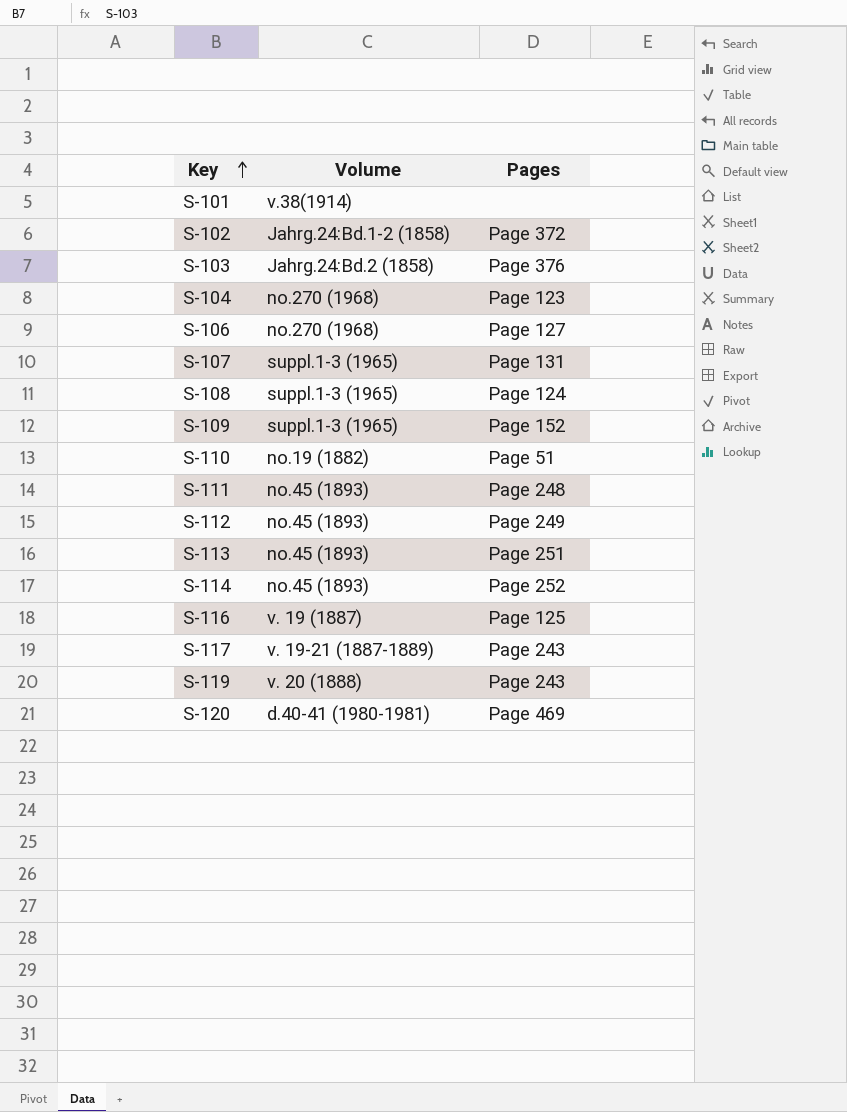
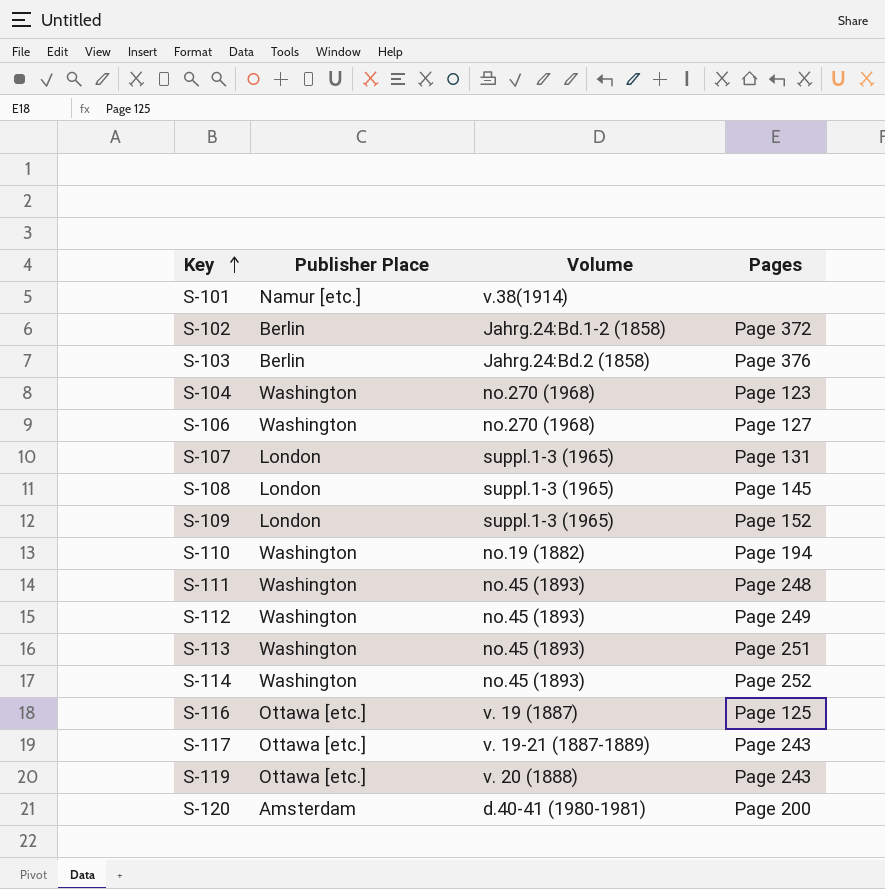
column Publisher Place | position: none -> 2
S-108 | Pages: Page 124 -> Page 145
S-110 | Pages: Page 51 -> Page 194
S-120 | Pages: Page 469 -> Page 200

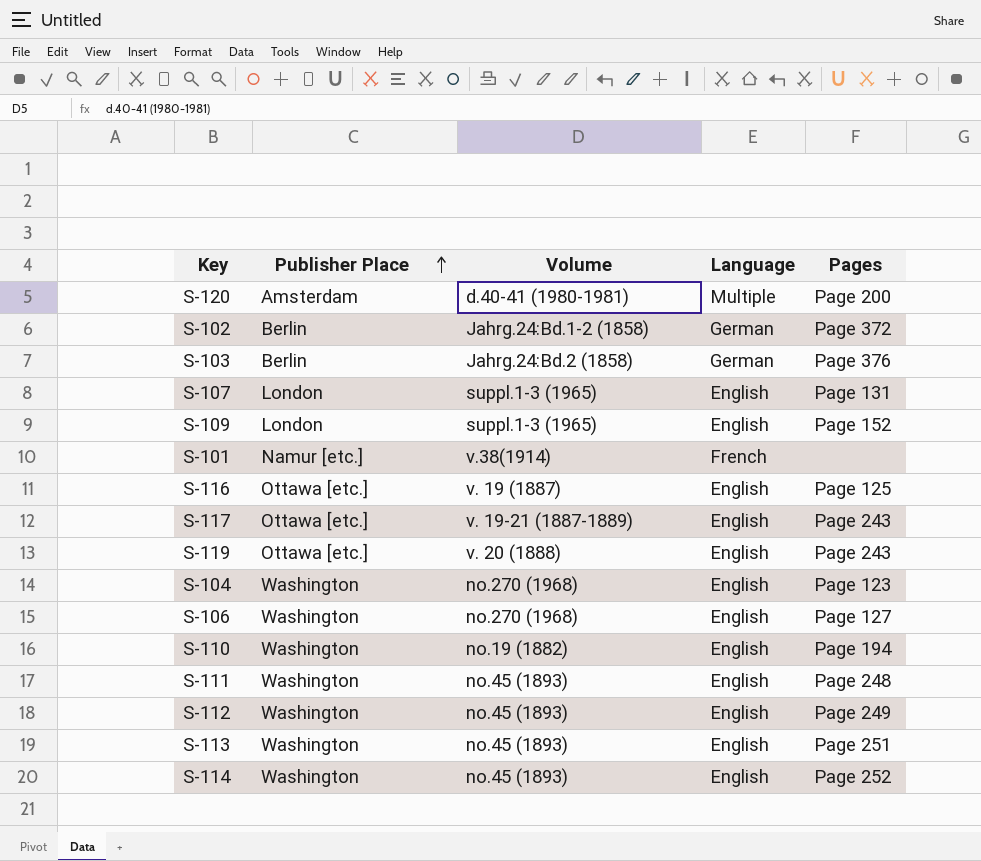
row order: Key ascending -> Publisher Place ascending
column Language | position: none -> 4
row S-108: London | suppl.1-3 (1965) | Page 145 -> none

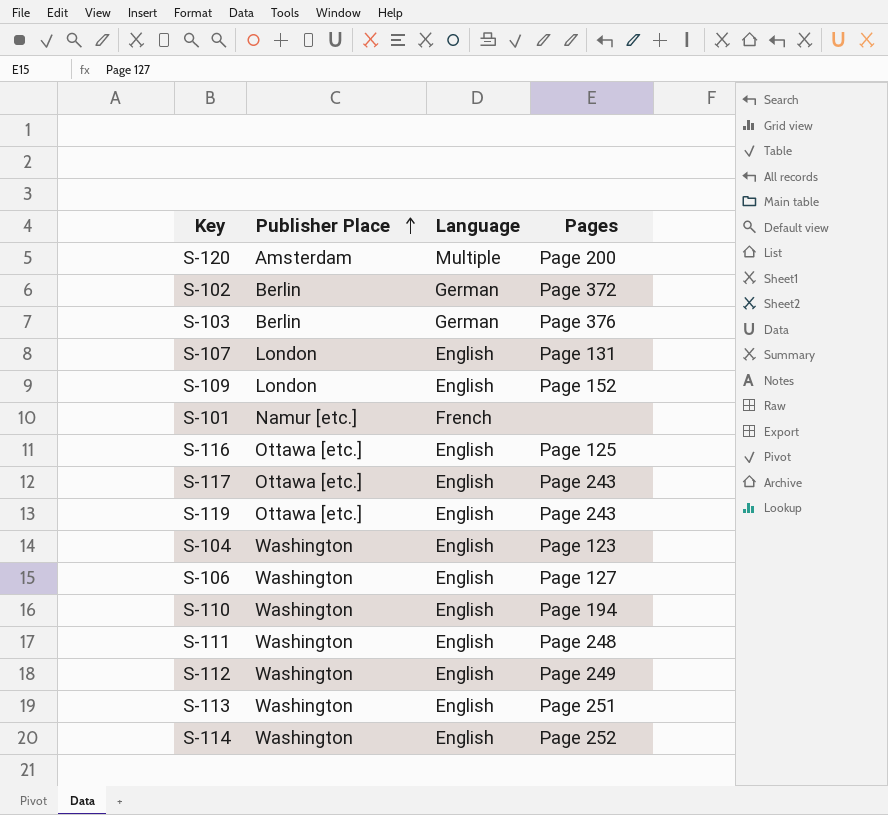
column Volume | position: 3 -> none

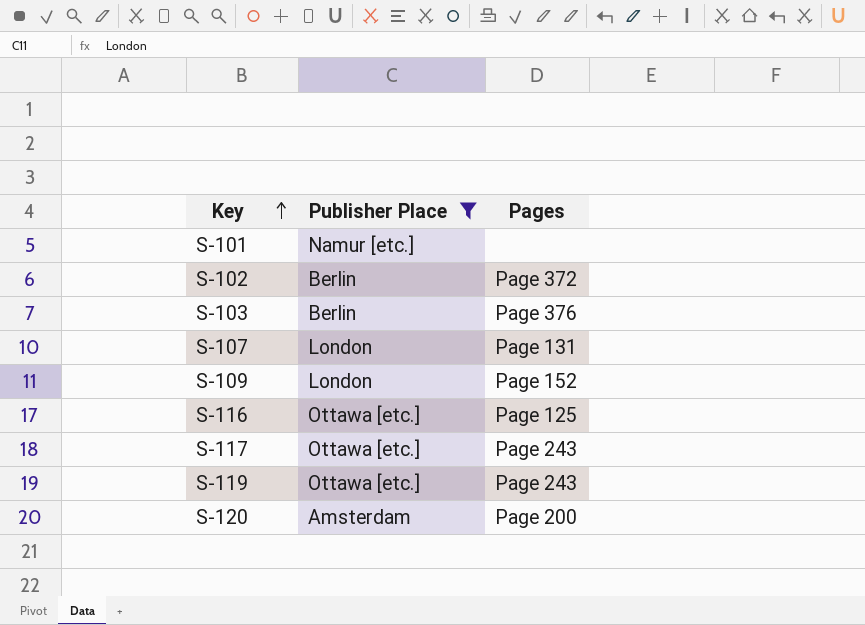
filter: none -> Publisher Place != Washington
row order: Publisher Place ascending -> Key ascending
column Language | position: 3 -> none

